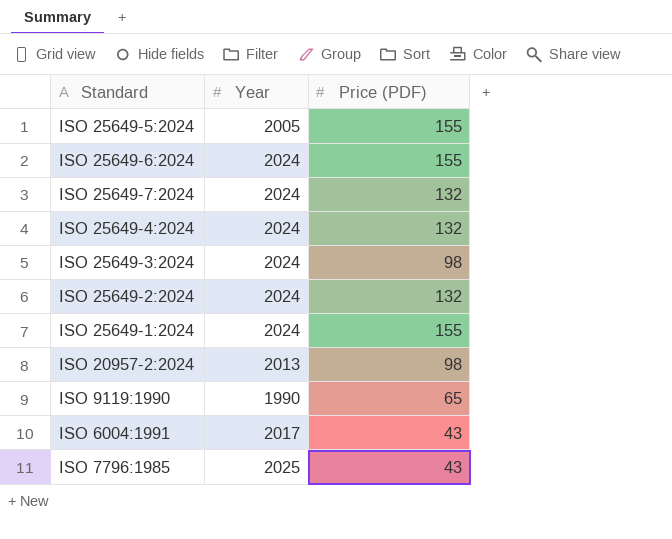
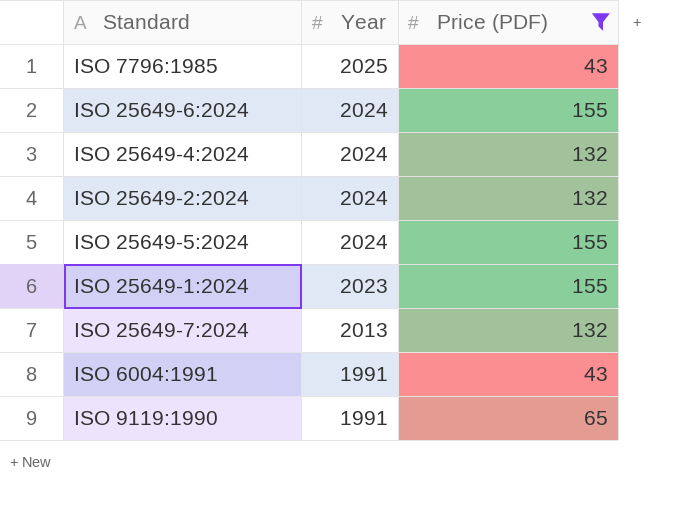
filter: none -> Price (PDF) != 98
row order: none -> Year descending
ISO 25649-5:2024 | Year: 2005 -> 2024
ISO 25649-1:2024 | Year: 2024 -> 2023
ISO 25649-7:2024 | Year: 2024 -> 2013
ISO 6004:1991 | Year: 2017 -> 1991
ISO 9119:1990 | Year: 1990 -> 1991

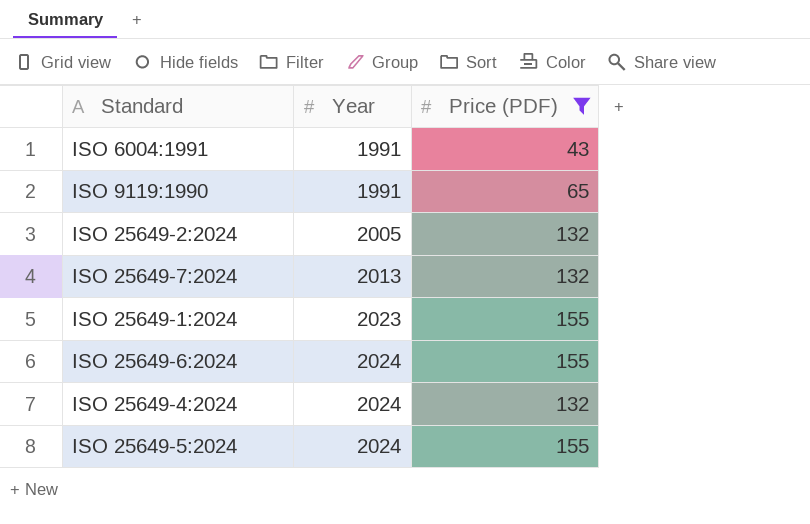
row order: Year descending -> Year ascending
row ISO 7796:1985: 2025 | 43 -> none
ISO 25649-2:2024 | Year: 2024 -> 2005

